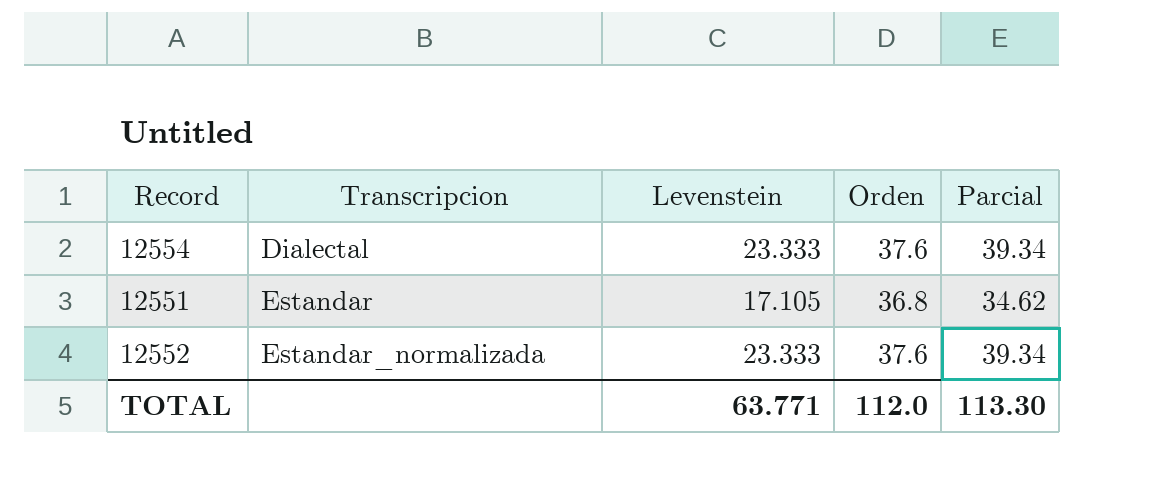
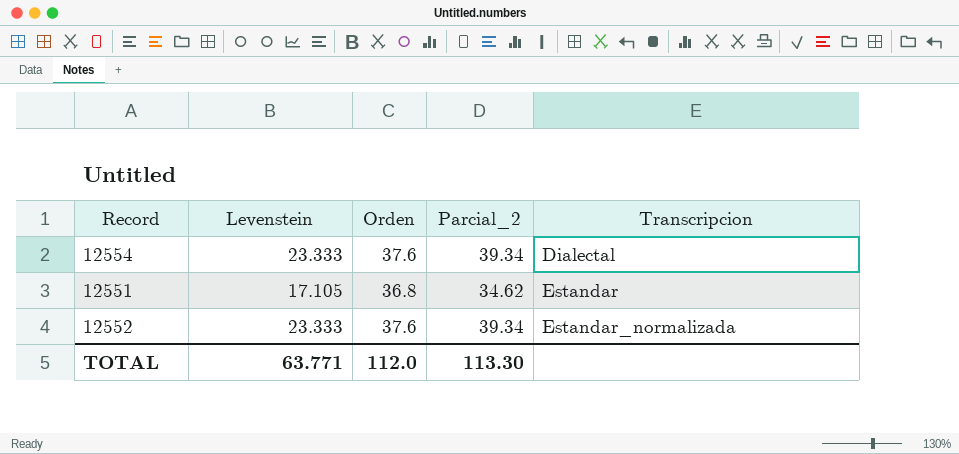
column name: Parcial -> Parcial_2
column Transcripcion | position: 2 -> 5

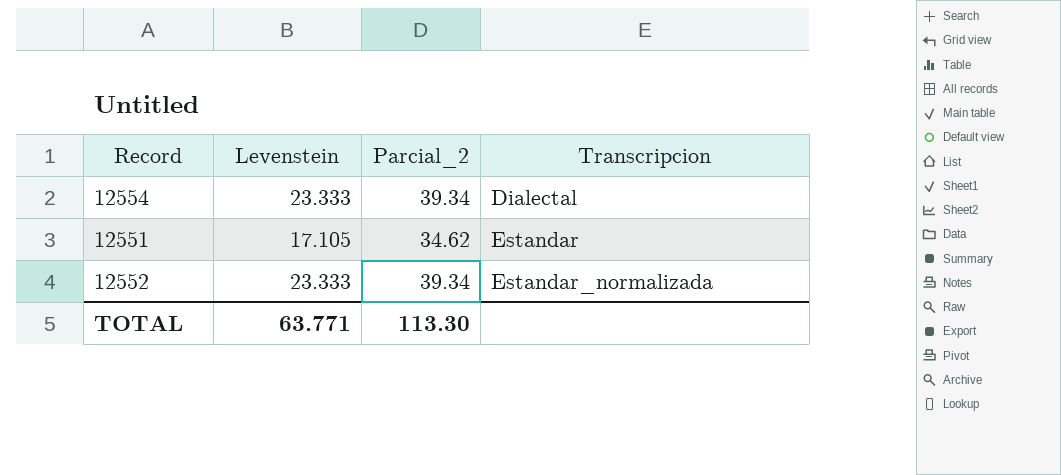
column Orden | position: 3 -> none

